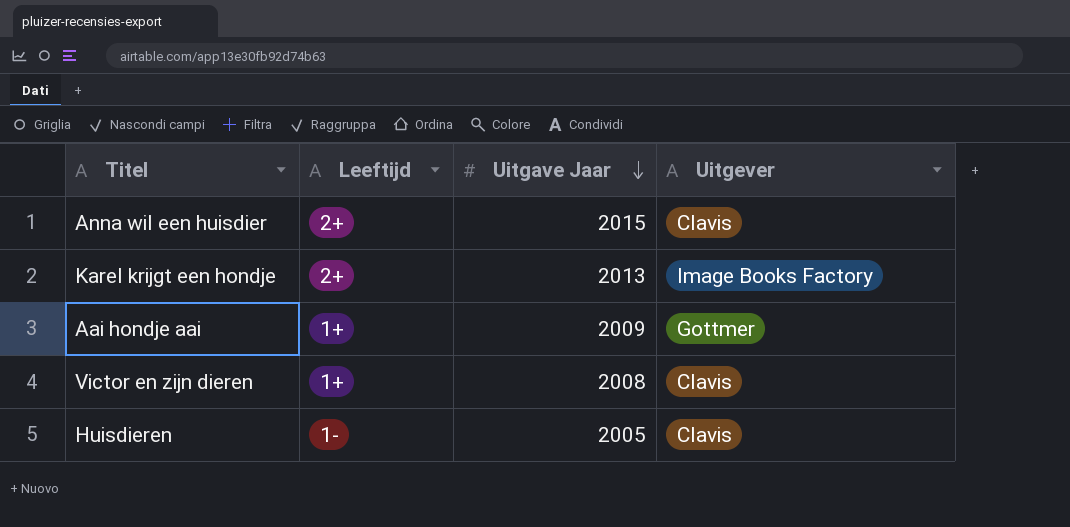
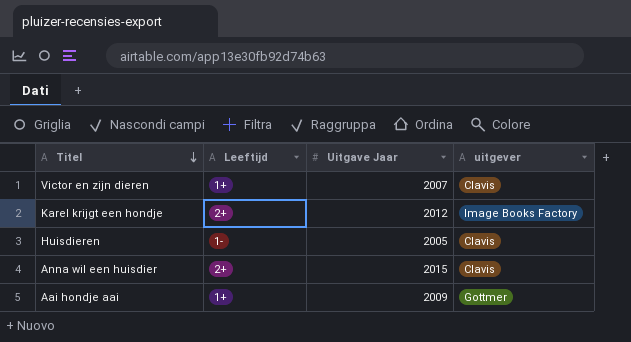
row order: Uitgave Jaar descending -> Titel descending
column name: Uitgever -> uitgever
Victor en zijn dieren | Uitgave Jaar: 2008 -> 2007
Karel krijgt een hondje | Uitgave Jaar: 2013 -> 2012

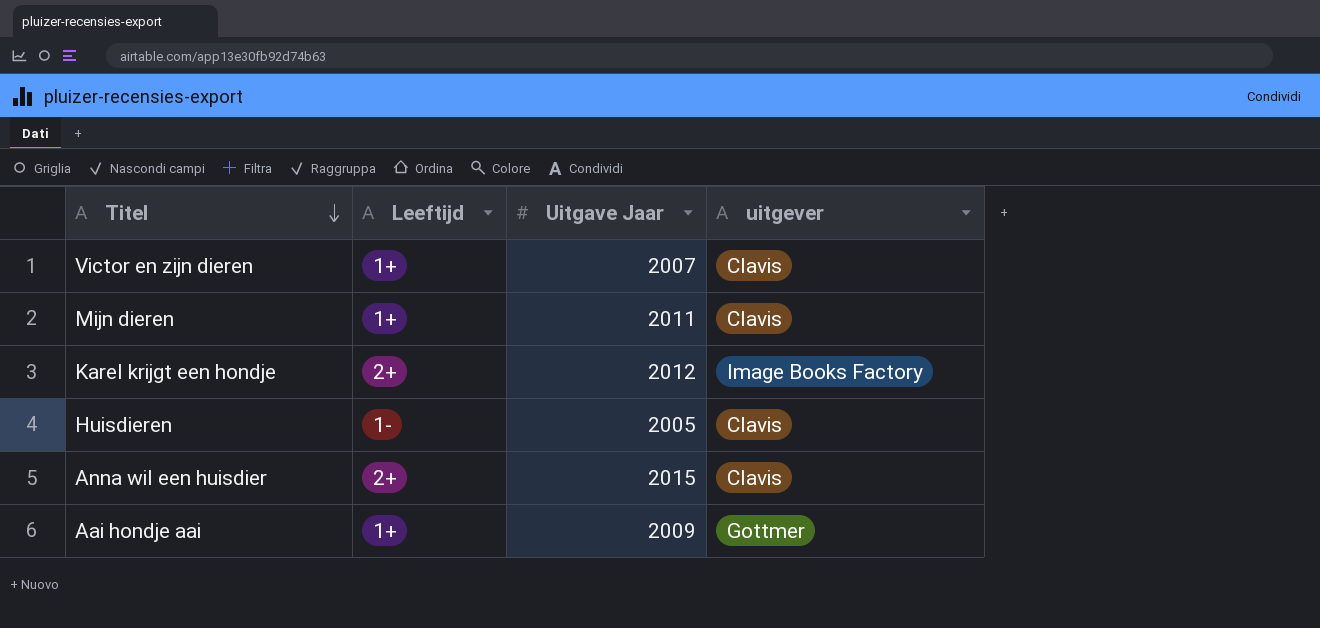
row Mijn dieren: none -> 1+ | 2011 | Clavis

